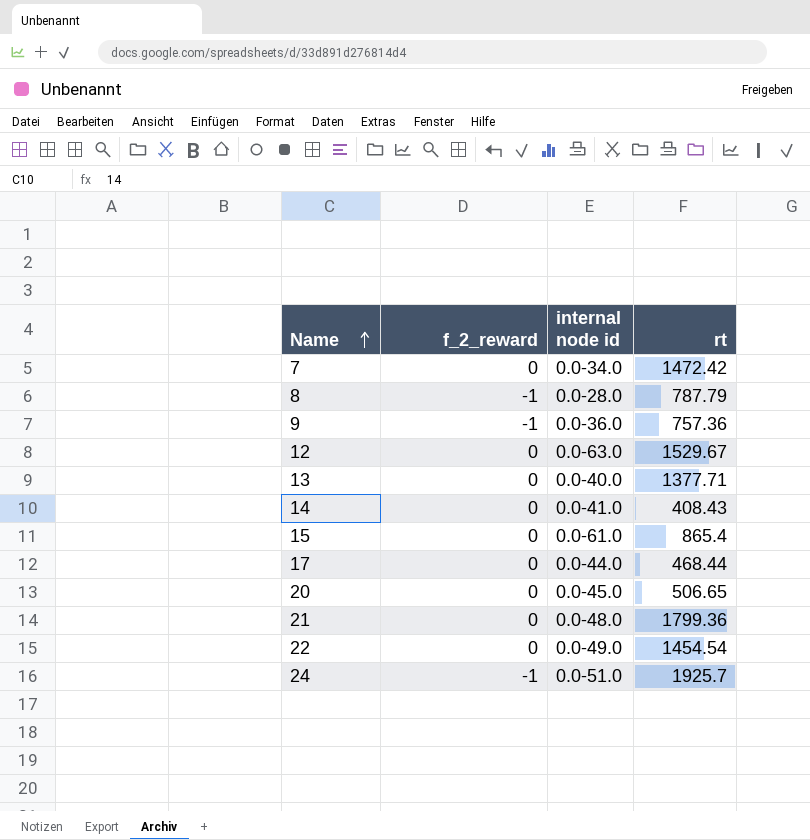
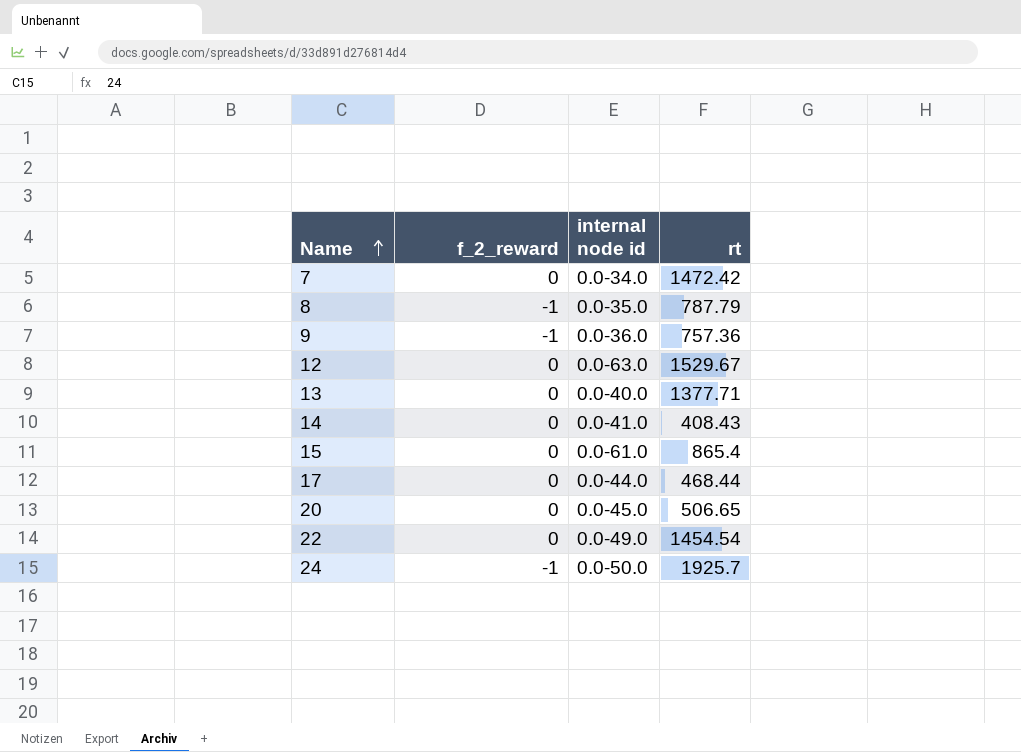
row 21: 0 | 0.0-48.0 | 1799.36 -> none
8 | internal node id: 0.0-28.0 -> 0.0-35.0
24 | internal node id: 0.0-51.0 -> 0.0-50.0

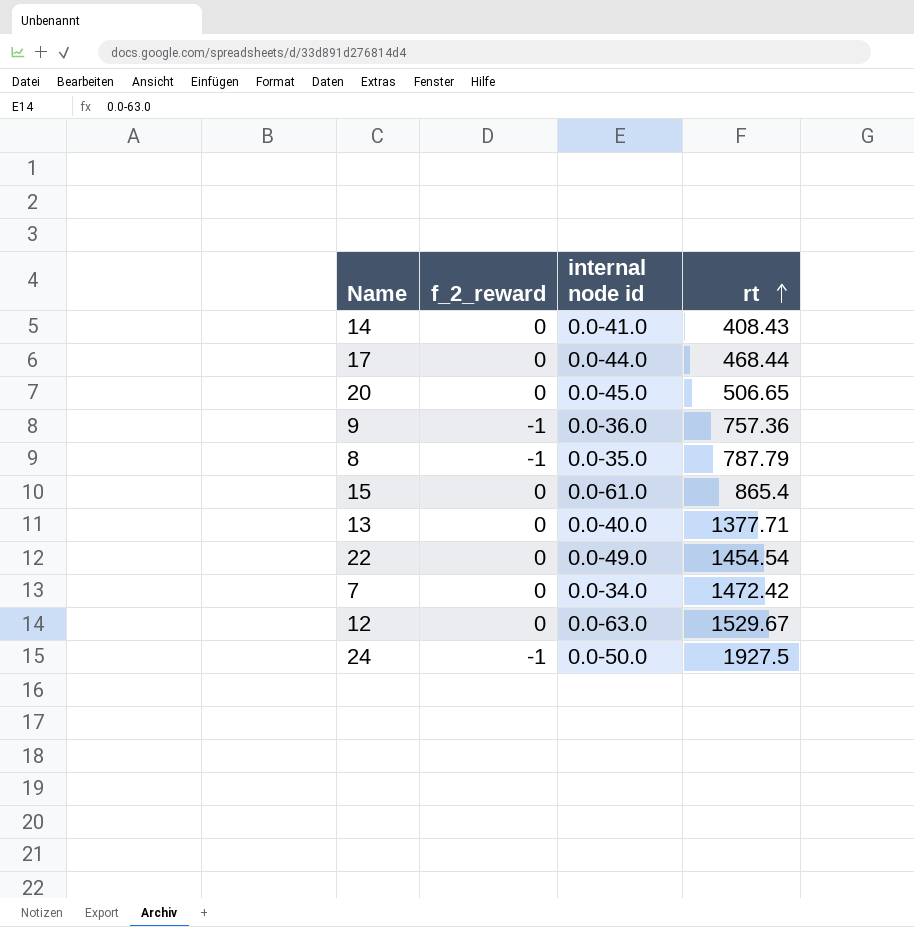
row order: Name ascending -> rt ascending
24 | rt: 1925.7 -> 1927.5

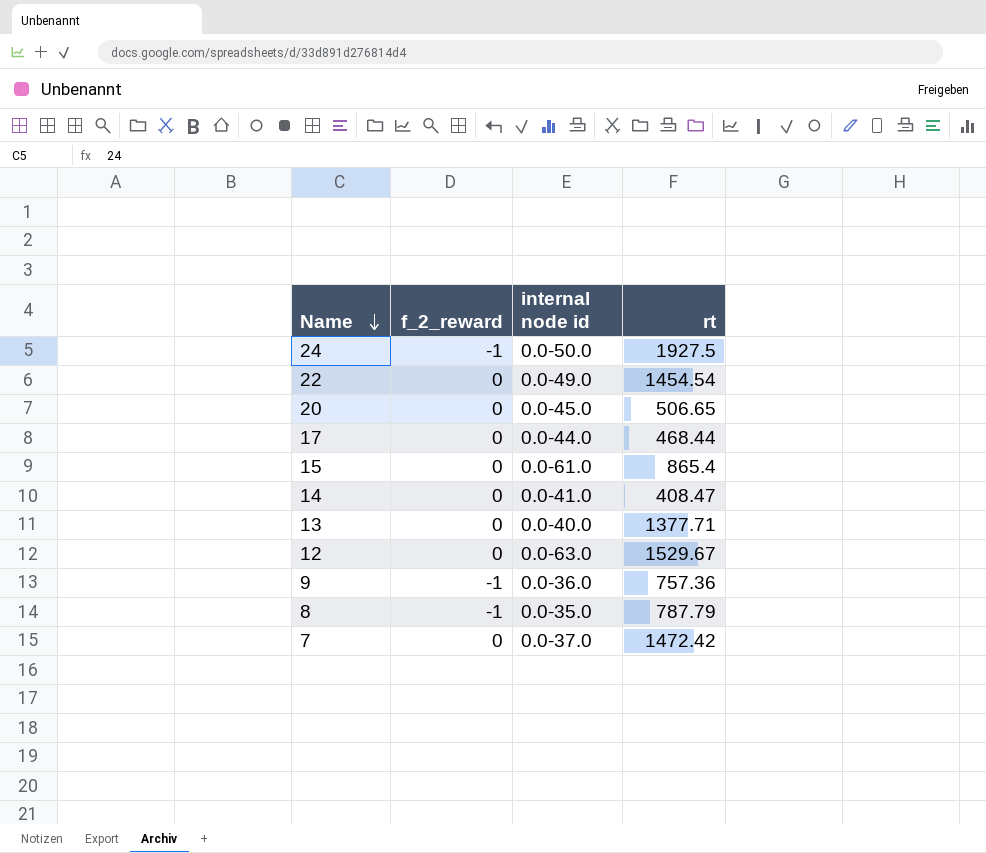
row order: rt ascending -> Name descending
14 | rt: 408.43 -> 408.47
7 | internal node id: 0.0-34.0 -> 0.0-37.0

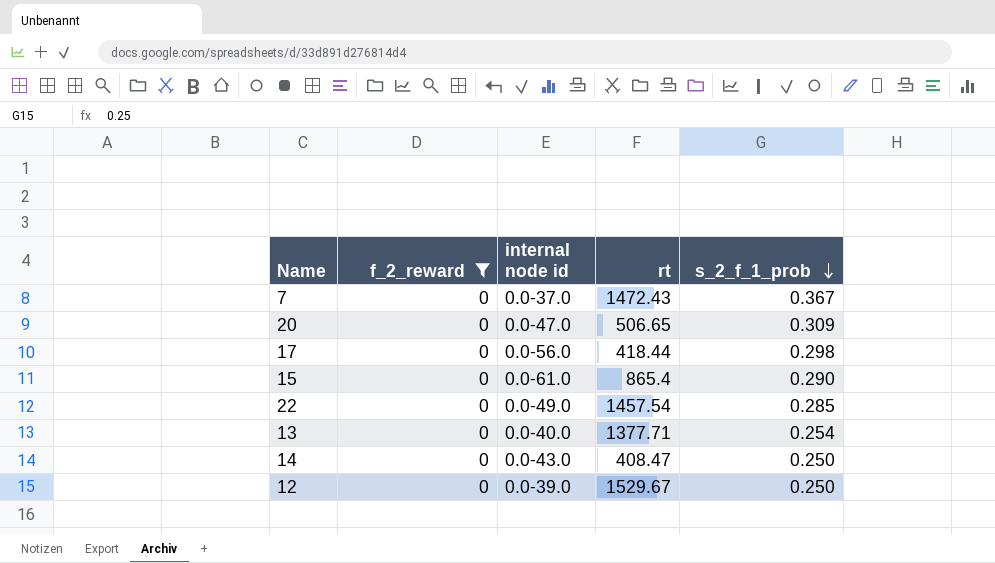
filter: none -> f_2_reward = 0
row order: Name descending -> s_2_f_1_prob descending
column s_2_f_1_prob | position: none -> 5
7 | rt: 1472.42 -> 1472.43
20 | internal node id: 0.0-45.0 -> 0.0-47.0
17 | internal node id: 0.0-44.0 -> 0.0-56.0
17 | rt: 468.44 -> 418.44
22 | rt: 1454.54 -> 1457.54
14 | internal node id: 0.0-41.0 -> 0.0-43.0
12 | internal node id: 0.0-63.0 -> 0.0-39.0

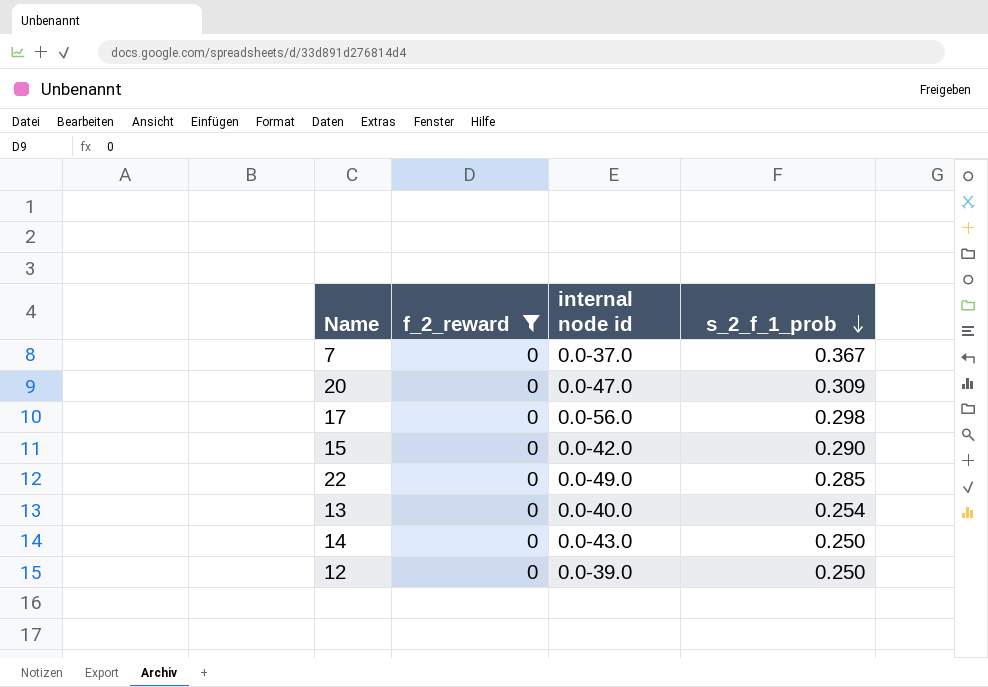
column rt | position: 4 -> none
15 | internal node id: 0.0-61.0 -> 0.0-42.0

